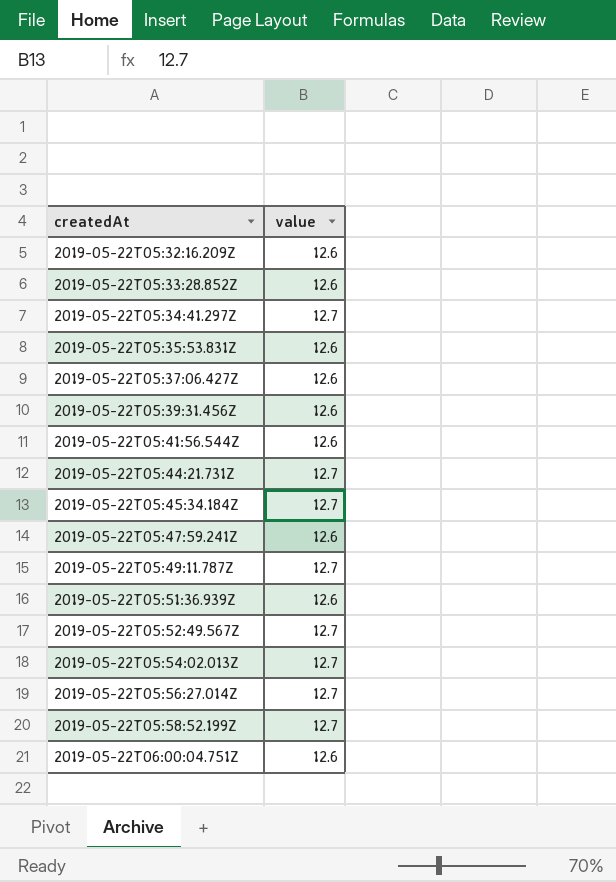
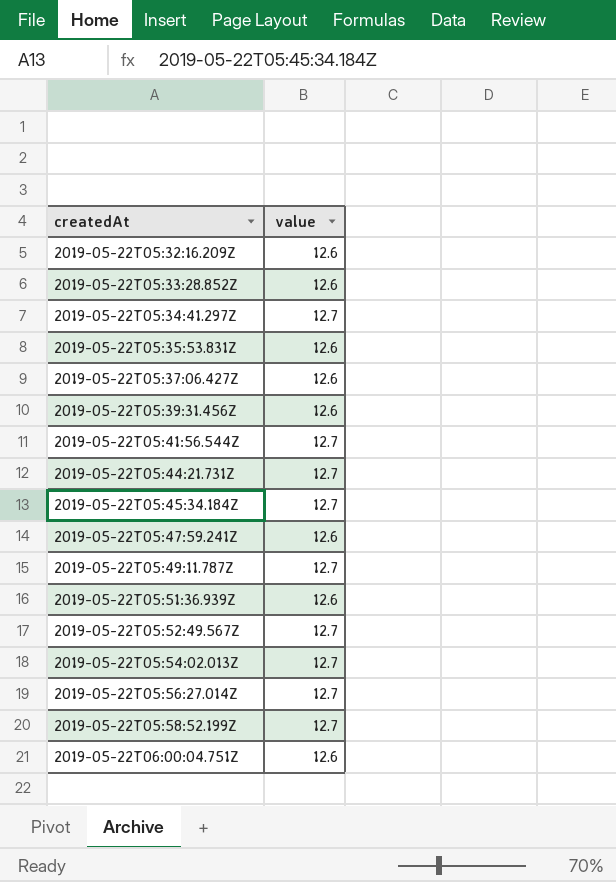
2019-05-22T05:41:56.544Z | value: 12.6 -> 12.7

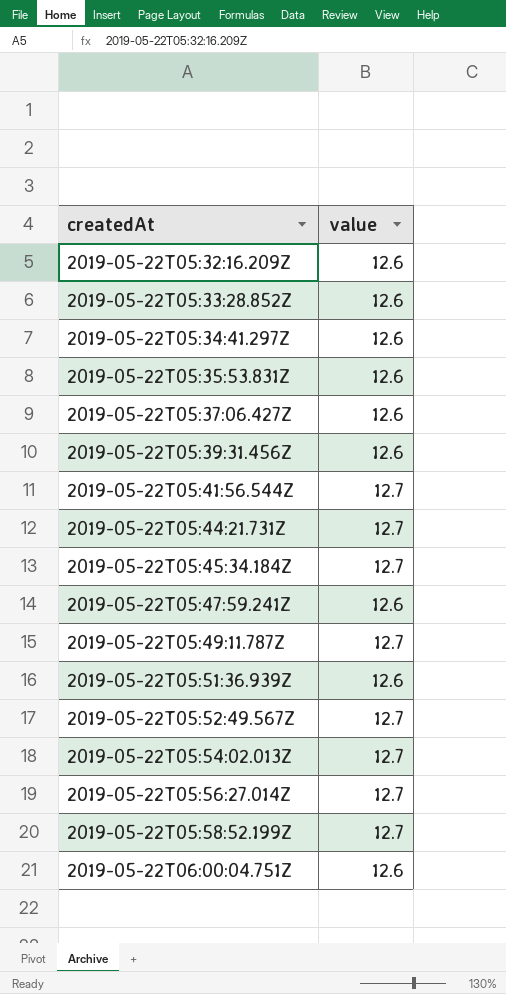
2019-05-22T05:34:41.297Z | value: 12.7 -> 12.6

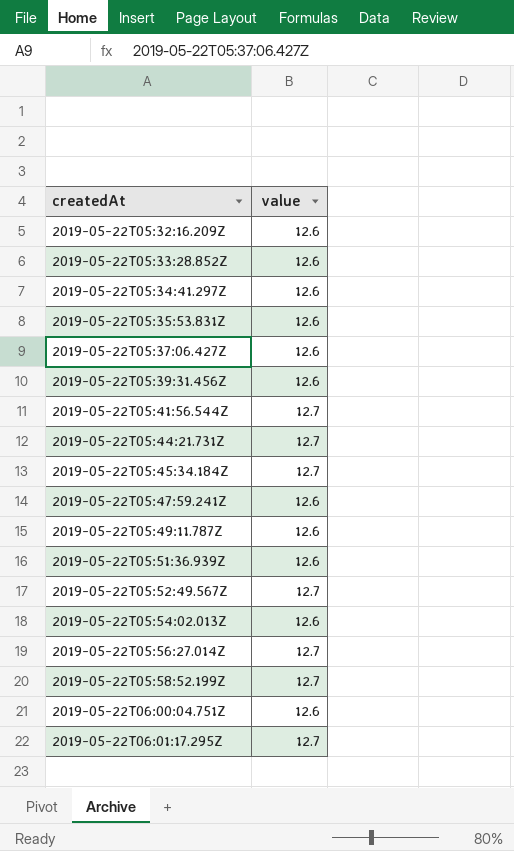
2019-05-22T05:49:11.787Z | value: 12.7 -> 12.6
2019-05-22T05:54:02.013Z | value: 12.7 -> 12.6
row 2019-05-22T06:01:17.295Z: none -> 12.7

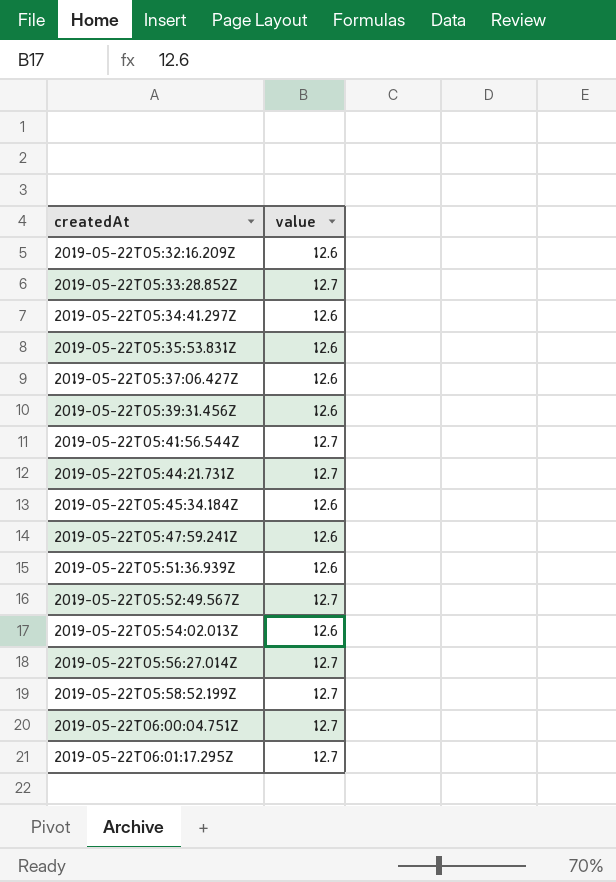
row 2019-05-22T05:49:11.787Z: 12.6 -> none
2019-05-22T05:33:28.852Z | value: 12.6 -> 12.7
2019-05-22T05:45:34.184Z | value: 12.7 -> 12.6
2019-05-22T06:00:04.751Z | value: 12.6 -> 12.7

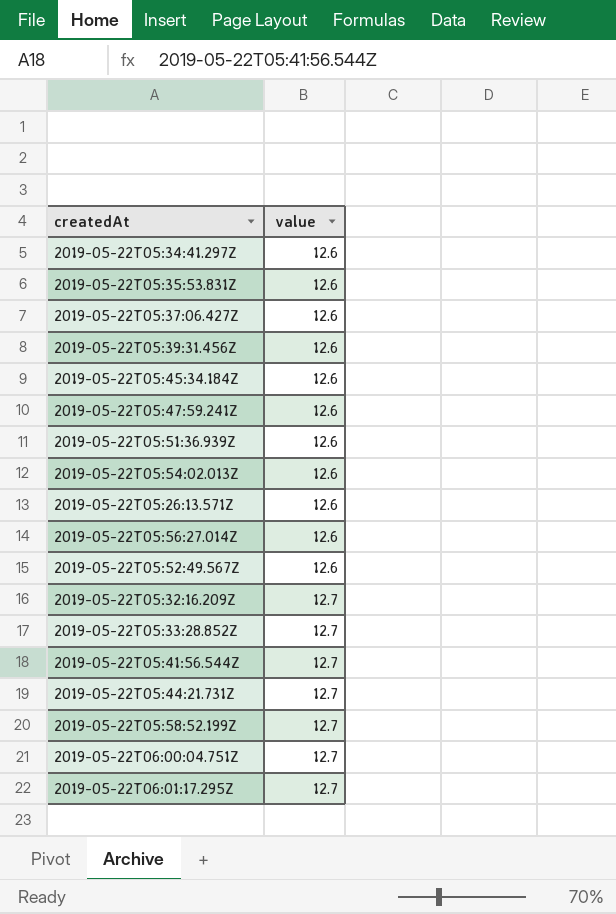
row order: createdAt ascending -> value ascending
row 2019-05-22T05:26:13.571Z: none -> 12.6
2019-05-22T05:56:27.014Z | value: 12.7 -> 12.6
2019-05-22T05:52:49.567Z | value: 12.7 -> 12.6
2019-05-22T05:32:16.209Z | value: 12.6 -> 12.7

